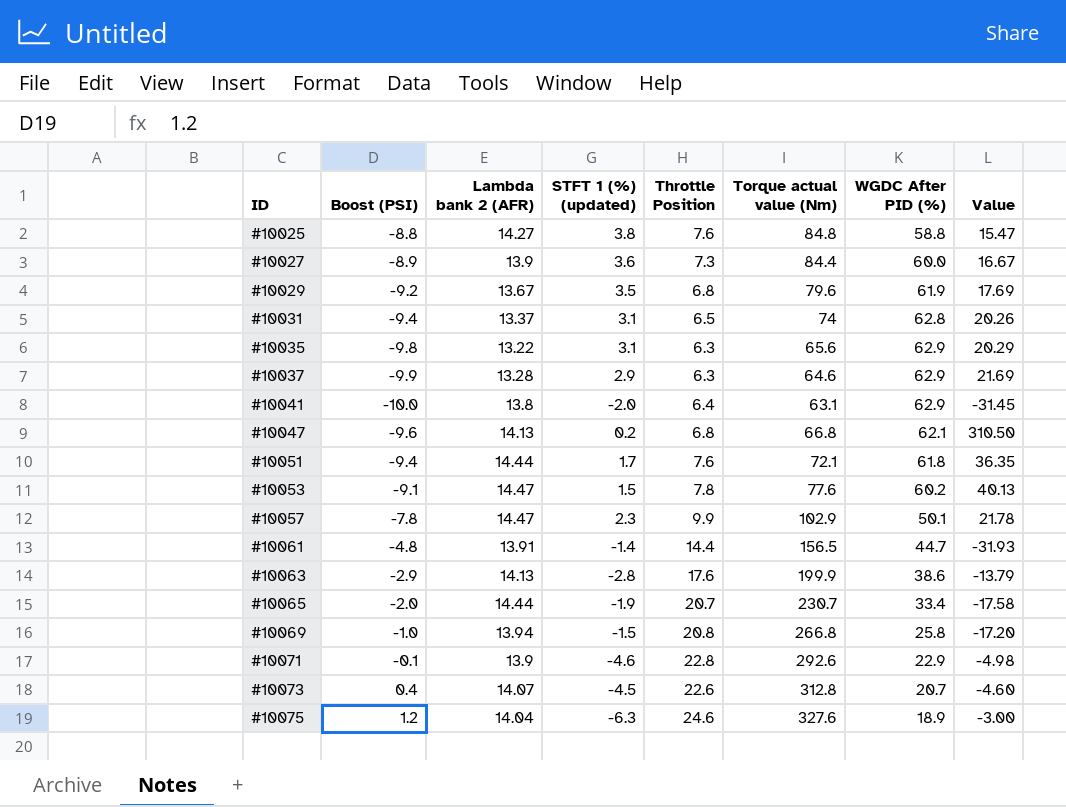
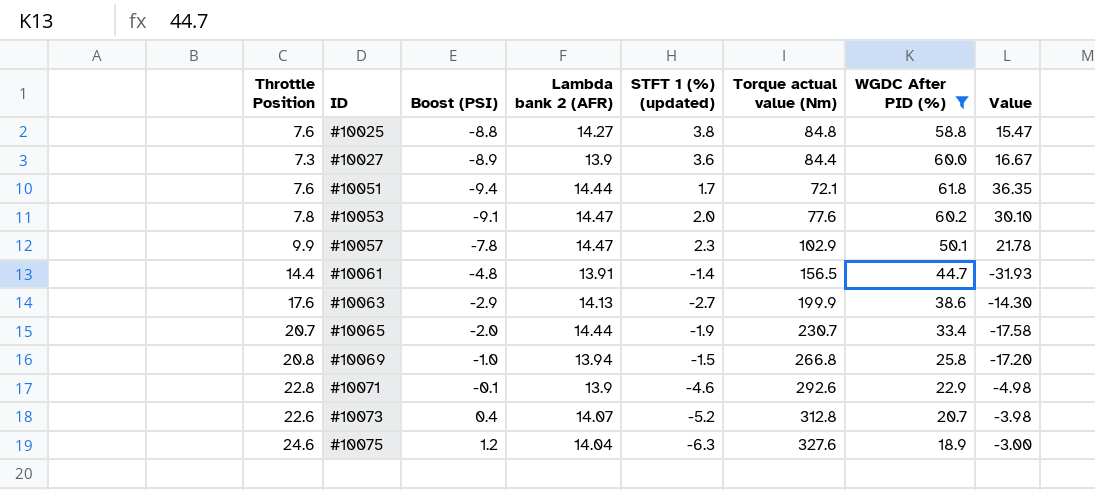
filter: none -> WGDC After PID (%) <= 61.8
column Throttle Position | position: 5 -> 1
#10053 | STFT 1 (%) (updated): 1.5 -> 2.0
#10053 | Value: 40.13 -> 30.10
#10063 | STFT 1 (%) (updated): -2.8 -> -2.7
#10063 | Value: -13.79 -> -14.30
#10073 | STFT 1 (%) (updated): -4.5 -> -5.2
#10073 | Value: -4.60 -> -3.98

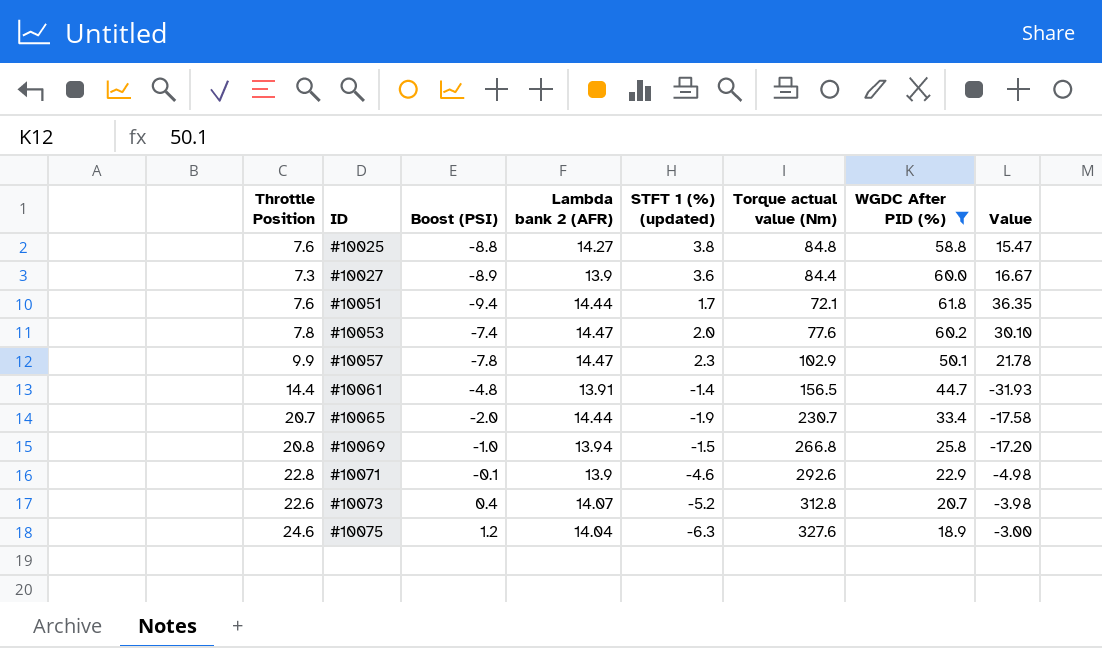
row #10063: 17.6 | -2.9 | 14.13 | -2.7 | 199.9 | 38.6 | -14.30 -> none
#10053 | Boost (PSI): -9.1 -> -7.4

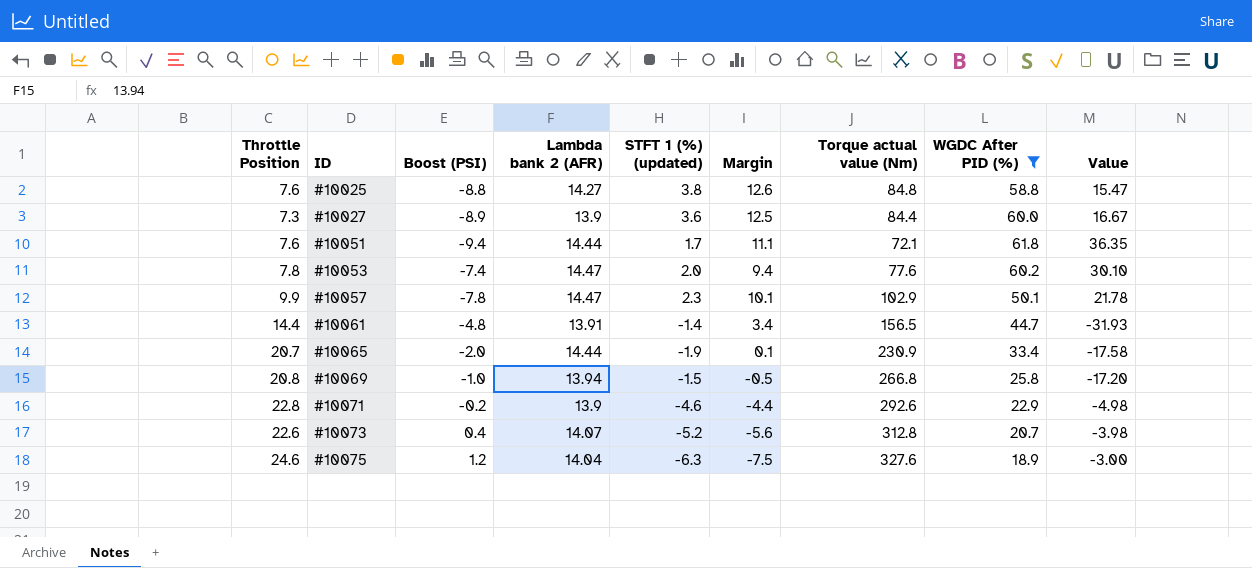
column Margin | formula: none -> [STFT 1 (%) (updated)] - [Boost (PSI)]
#10065 | Torque actual value (Nm): 230.7 -> 230.9
#10071 | Boost (PSI): -0.1 -> -0.2

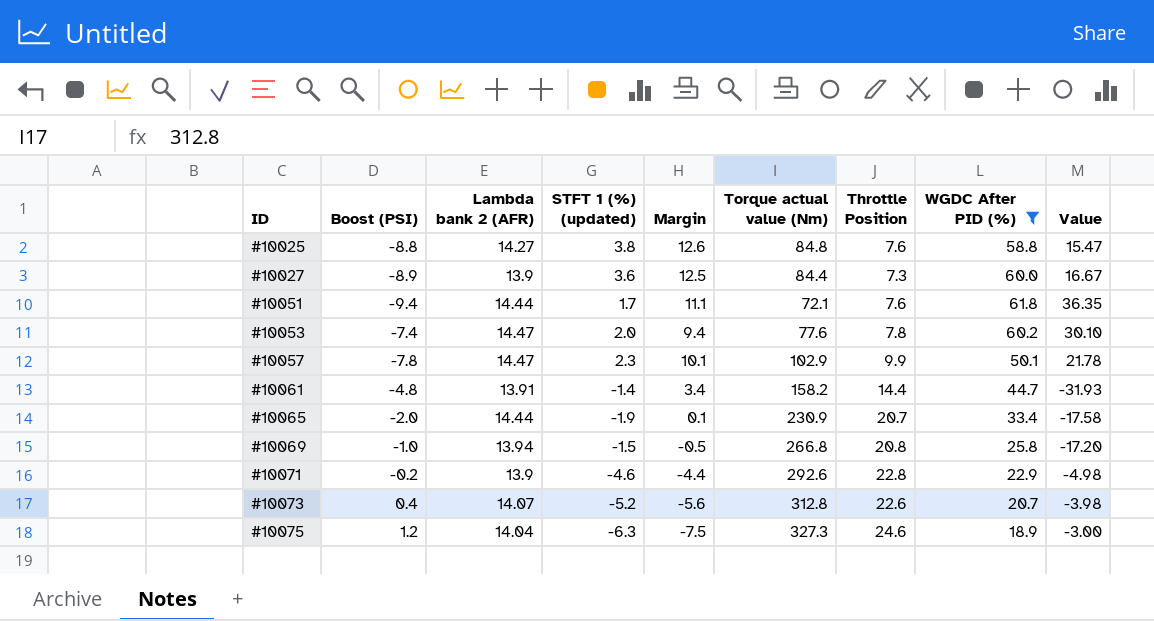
column Throttle Position | position: 1 -> 7
#10061 | Torque actual value (Nm): 156.5 -> 158.2
#10075 | Torque actual value (Nm): 327.6 -> 327.3

